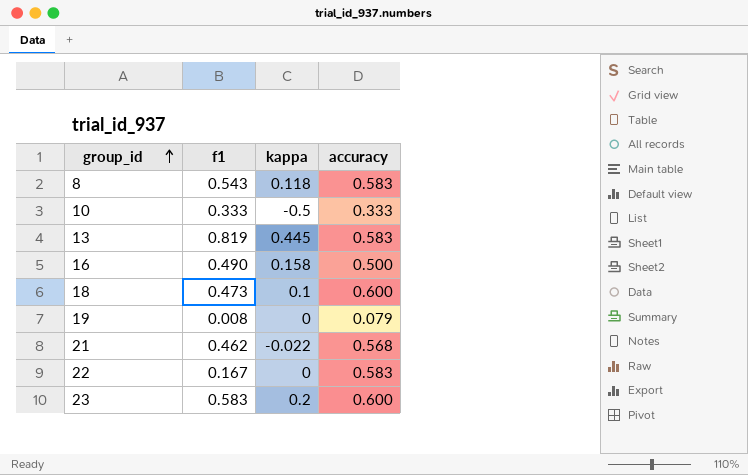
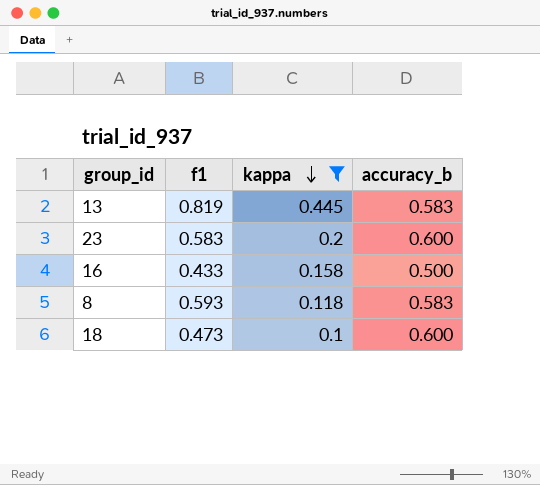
filter: none -> kappa >= 0.1
row order: group_id ascending -> kappa descending
column name: accuracy -> accuracy_b
16 | f1: 0.490 -> 0.433
8 | f1: 0.543 -> 0.593

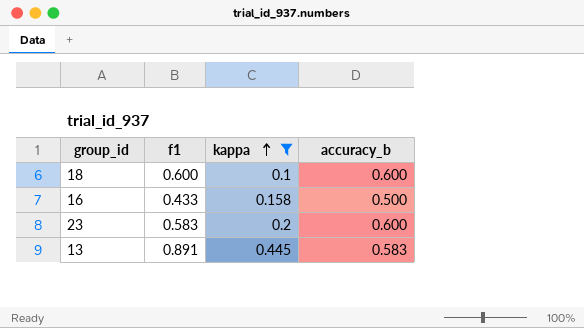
row order: kappa descending -> kappa ascending
row 8: 0.593 | 0.118 | 0.583 -> none
18 | f1: 0.473 -> 0.600
13 | f1: 0.819 -> 0.891

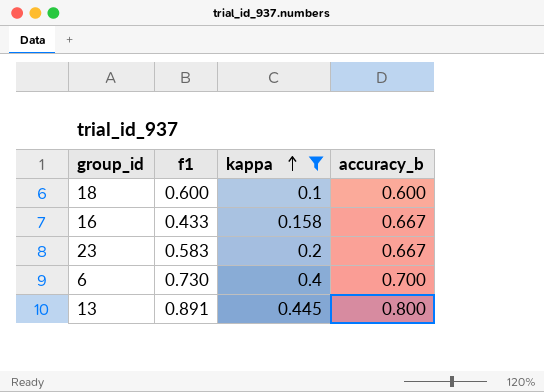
16 | accuracy_b: 0.500 -> 0.667
23 | accuracy_b: 0.600 -> 0.667
row 6: none -> 0.730 | 0.4 | 0.700
13 | accuracy_b: 0.583 -> 0.800

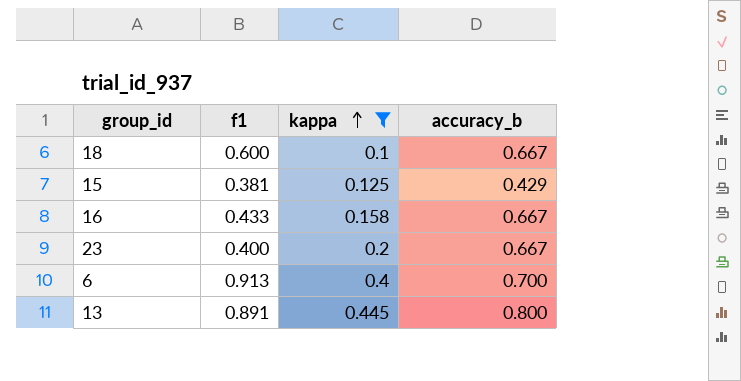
18 | accuracy_b: 0.600 -> 0.667
row 15: none -> 0.381 | 0.125 | 0.429
23 | f1: 0.583 -> 0.400
6 | f1: 0.730 -> 0.913

